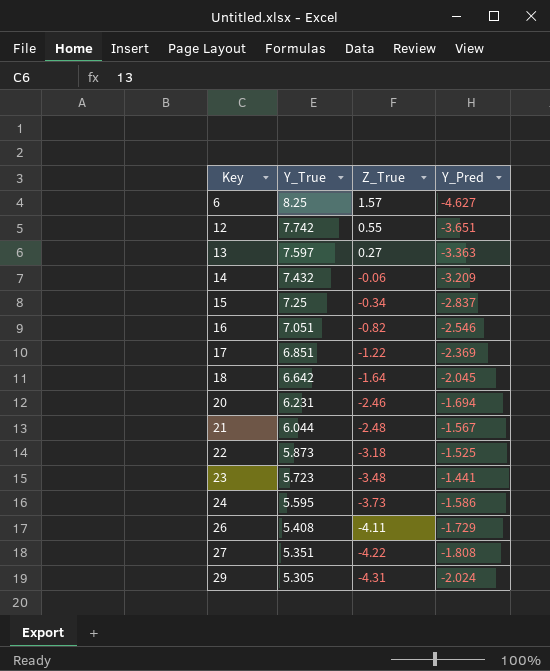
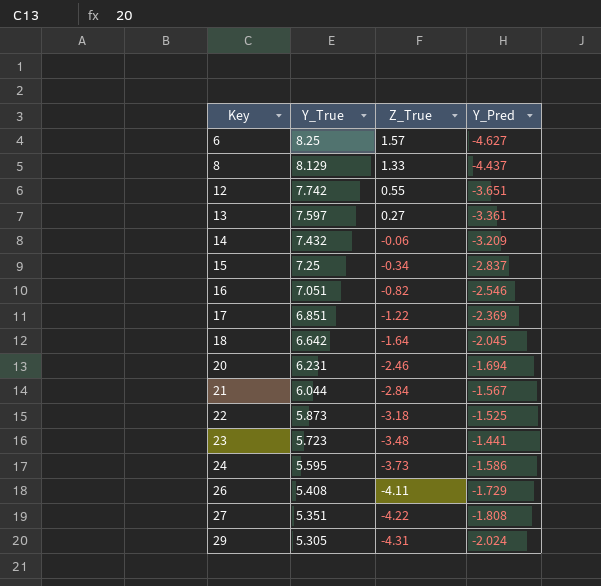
row 8: none -> 8.129 | 1.33 | -4.437
13 | Y_Pred: -3.363 -> -3.361
21 | Z_True: -2.48 -> -2.84

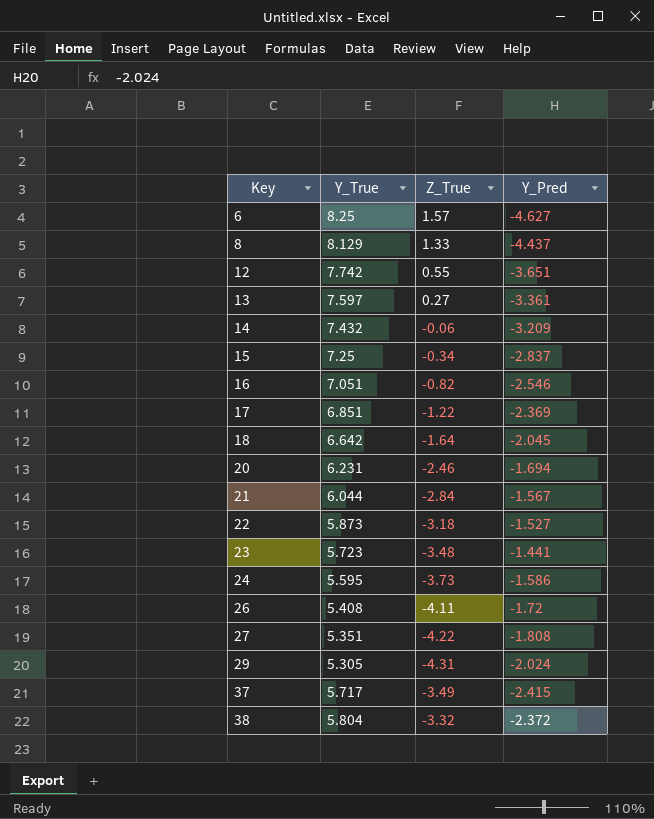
22 | Y_Pred: -1.525 -> -1.527
26 | Y_Pred: -1.729 -> -1.72
row 37: none -> 5.717 | -3.49 | -2.415
row 38: none -> 5.804 | -3.32 | -2.372

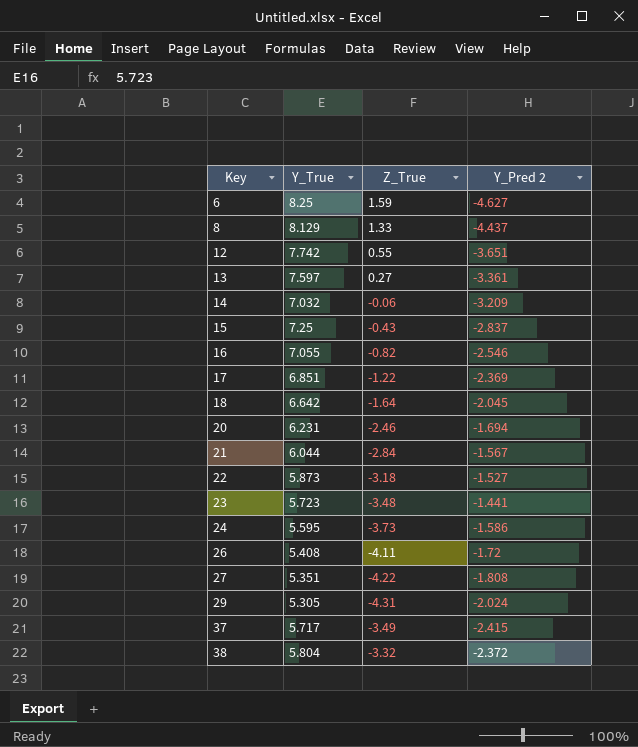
column name: Y_Pred -> Y_Pred 2
6 | Z_True: 1.57 -> 1.59
14 | Y_True: 7.432 -> 7.032
15 | Z_True: -0.34 -> -0.43
16 | Y_True: 7.051 -> 7.055

